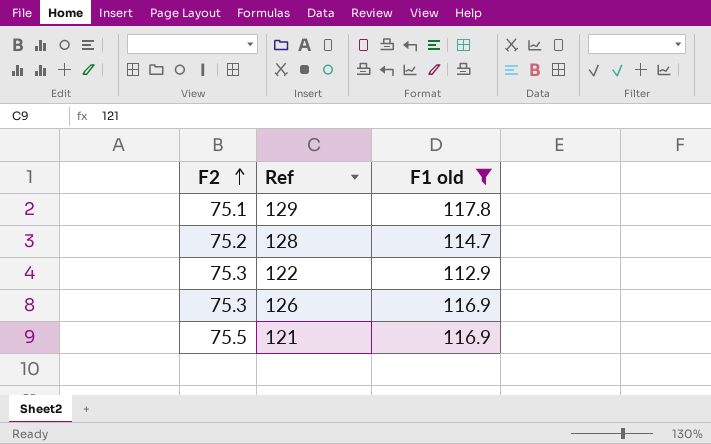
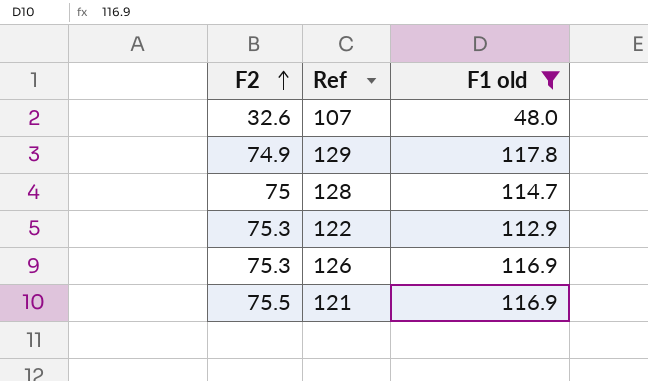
row 107: none -> 32.6 | 48.0
129 | F2: 75.1 -> 74.9
128 | F2: 75.2 -> 75

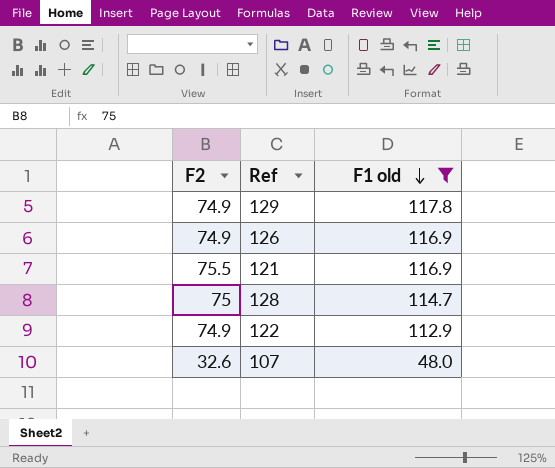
row order: F2 ascending -> F1 old descending
126 | F2: 75.3 -> 74.9
122 | F2: 75.3 -> 74.9

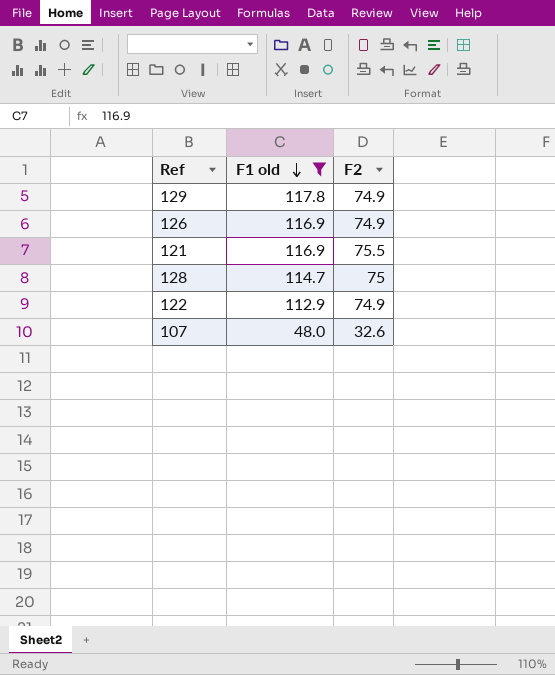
column F2 | position: 1 -> 3

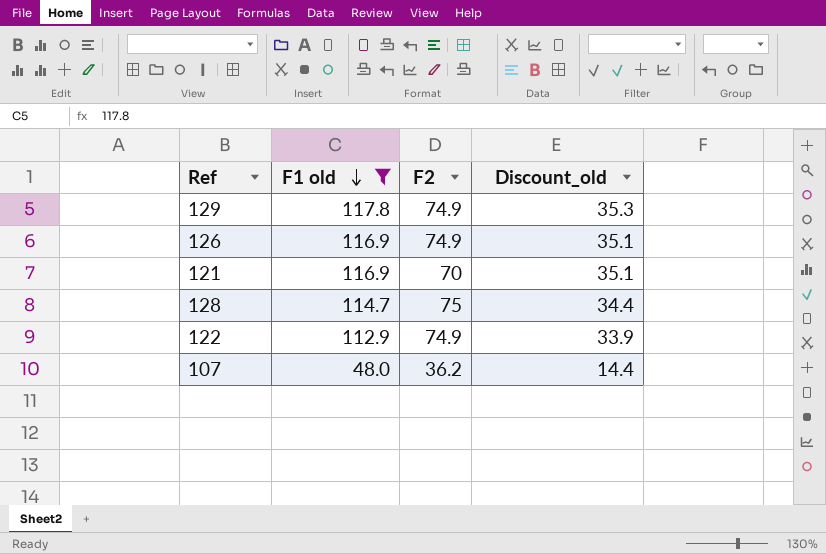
column Discount_old | formula: none -> [F1 old] * 0.3
121 | F2: 75.5 -> 70
107 | F2: 32.6 -> 36.2

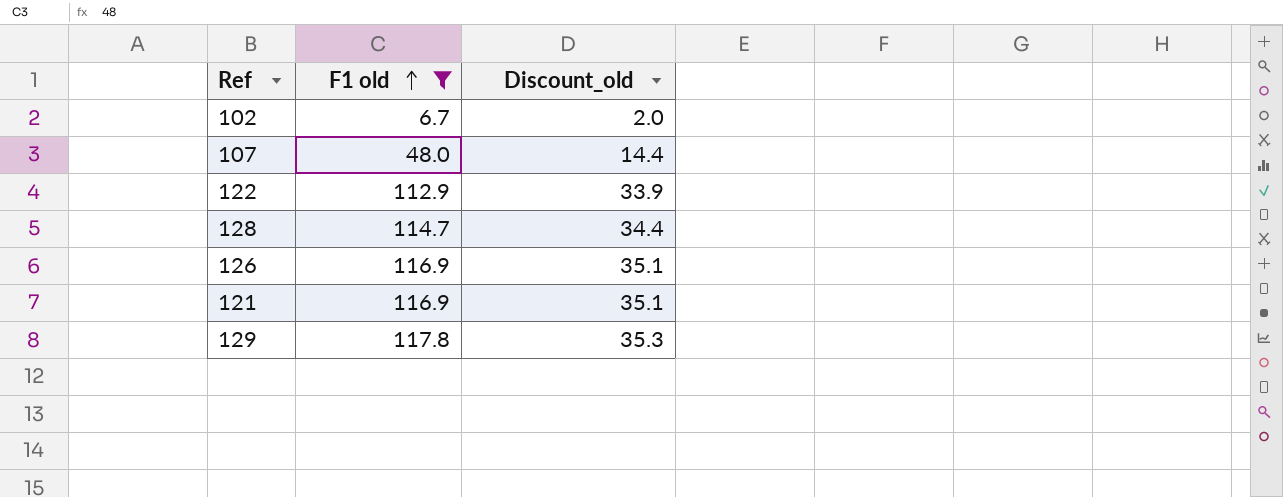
row order: F1 old descending -> F1 old ascending
column F2 | position: 3 -> none
row 102: none -> 6.7 | 2.0

